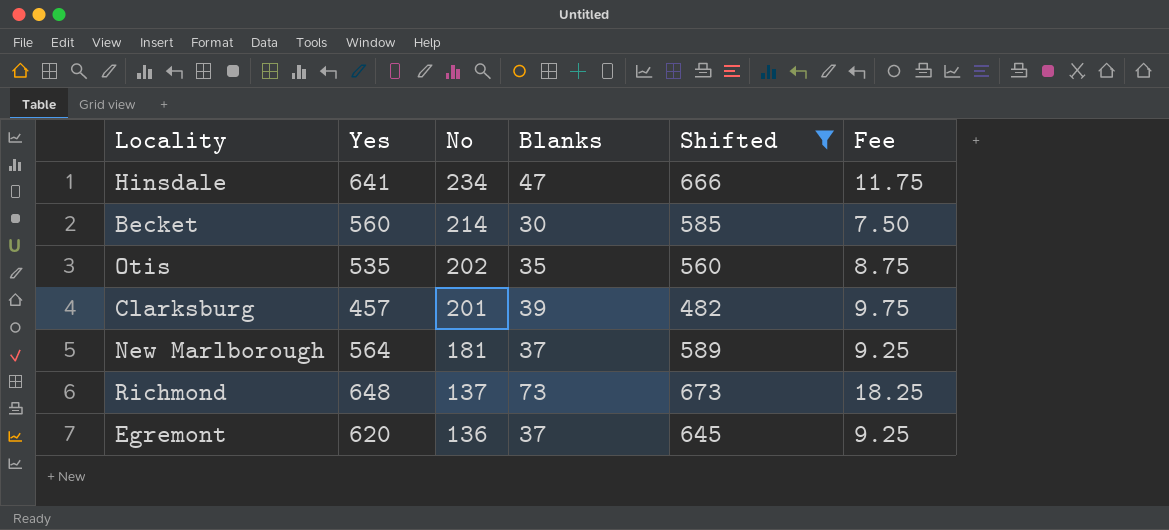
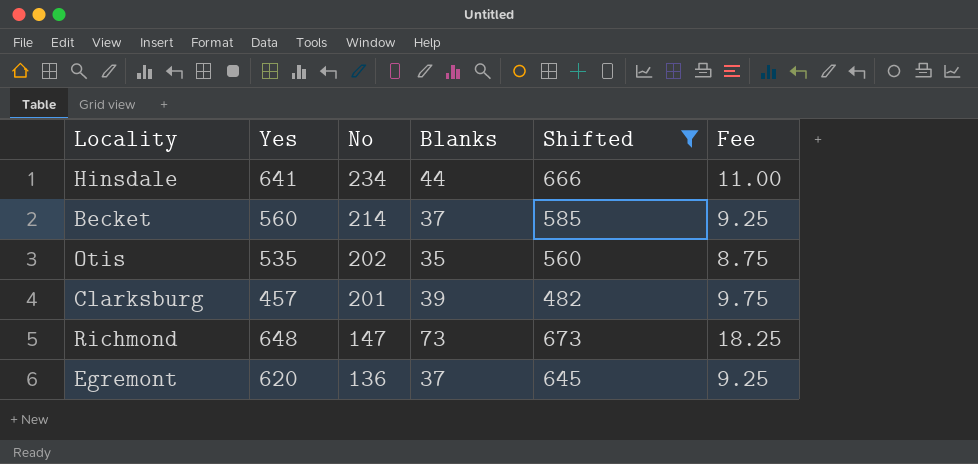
row New Marlborough: 564 | 181 | 37 | 589 | 9.25 -> none
Hinsdale | Blanks: 47 -> 44
Hinsdale | Fee: 11.75 -> 11.00
Becket | Blanks: 30 -> 37
Becket | Fee: 7.50 -> 9.25
Richmond | No: 137 -> 147

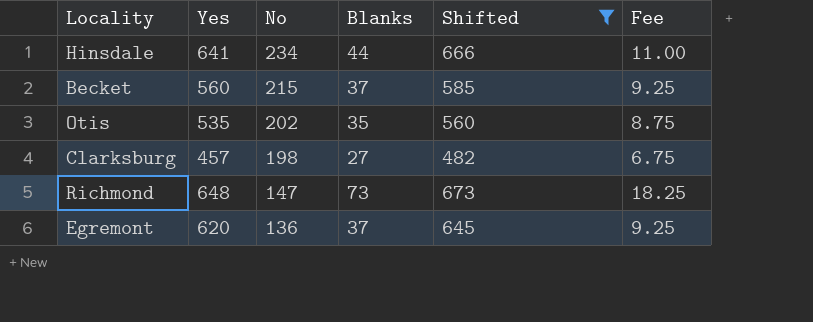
Becket | No: 214 -> 215
Clarksburg | No: 201 -> 198
Clarksburg | Blanks: 39 -> 27
Clarksburg | Fee: 9.75 -> 6.75

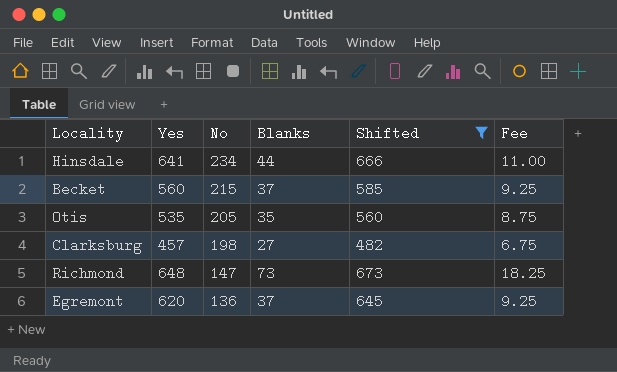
Otis | No: 202 -> 205

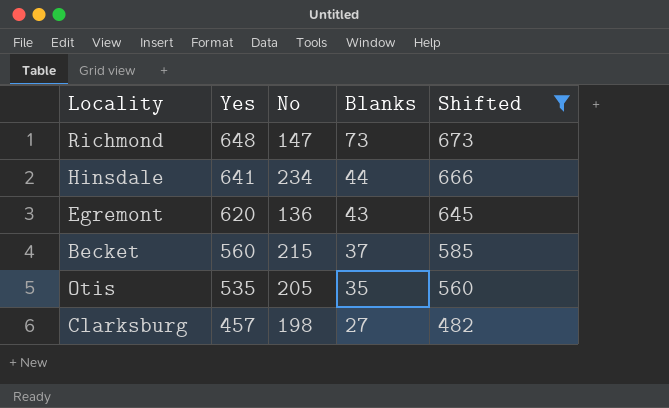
row order: No descending -> Yes descending
column Fee | formula: [Blanks] * 0.25 -> none
Egremont | Blanks: 37 -> 43

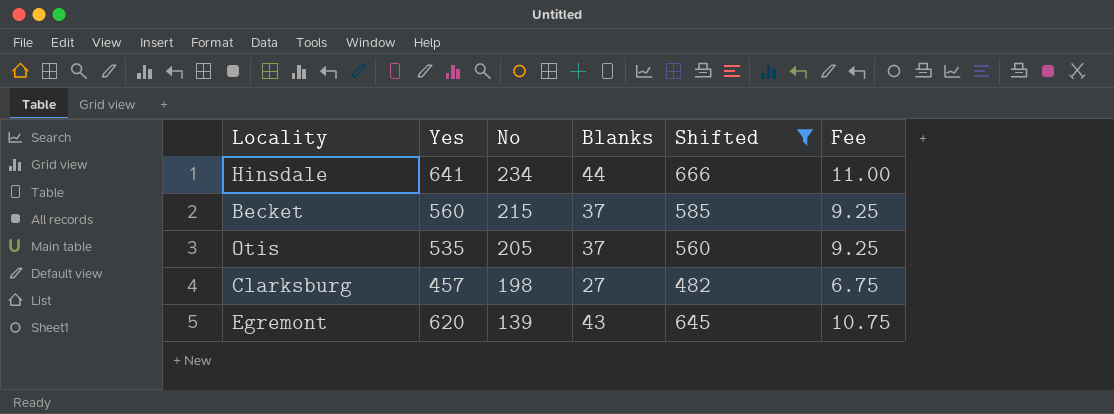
row order: Yes descending -> No descending
column Fee | formula: none -> [Blanks] * 0.25
row Richmond: 648 | 147 | 73 | 673 -> none
Otis | Blanks: 35 -> 37
Egremont | No: 136 -> 139

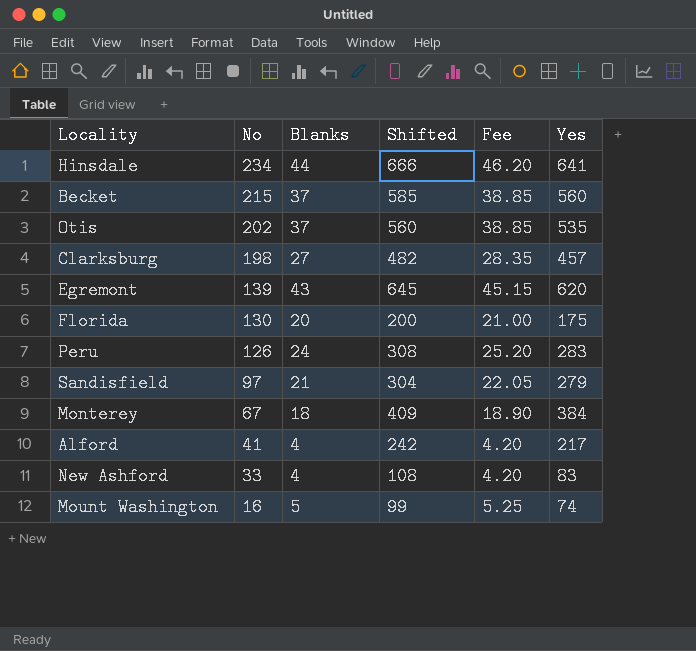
filter: Shifted >= 482 -> none
column Fee | formula: [Blanks] * 0.25 -> [Blanks] * 1.05
column Yes | position: 2 -> 6
Otis | No: 205 -> 202

